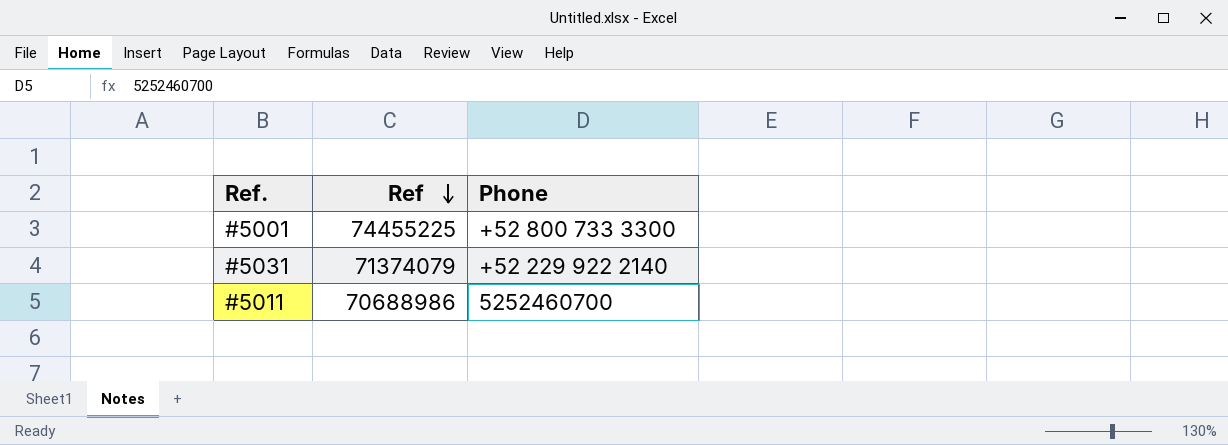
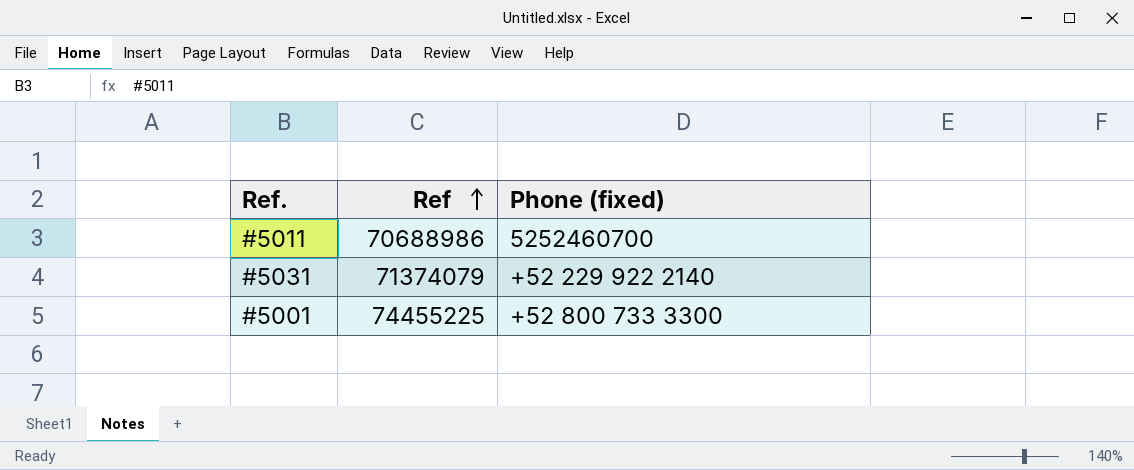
row order: Ref descending -> Ref ascending
column name: Phone -> Phone (fixed)

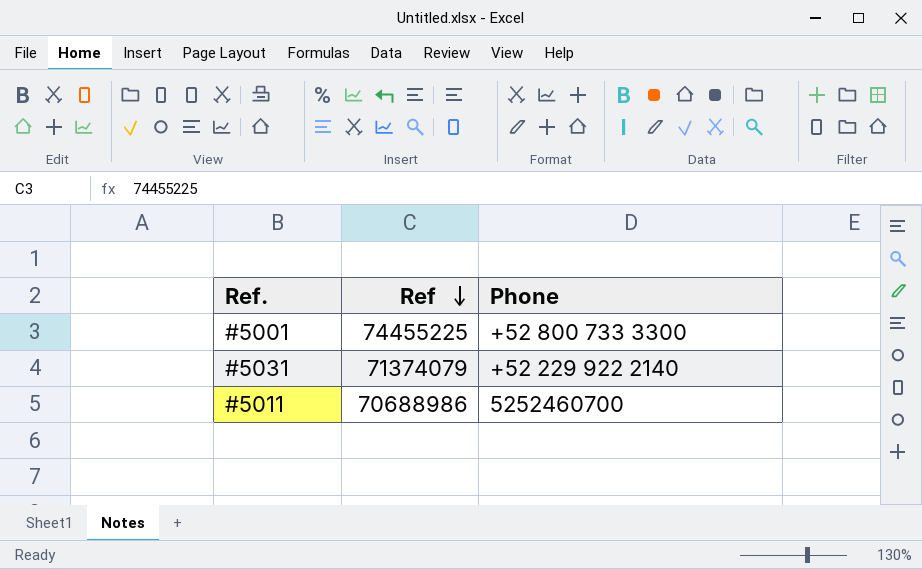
row order: Ref ascending -> Ref descending
column name: Phone (fixed) -> Phone

